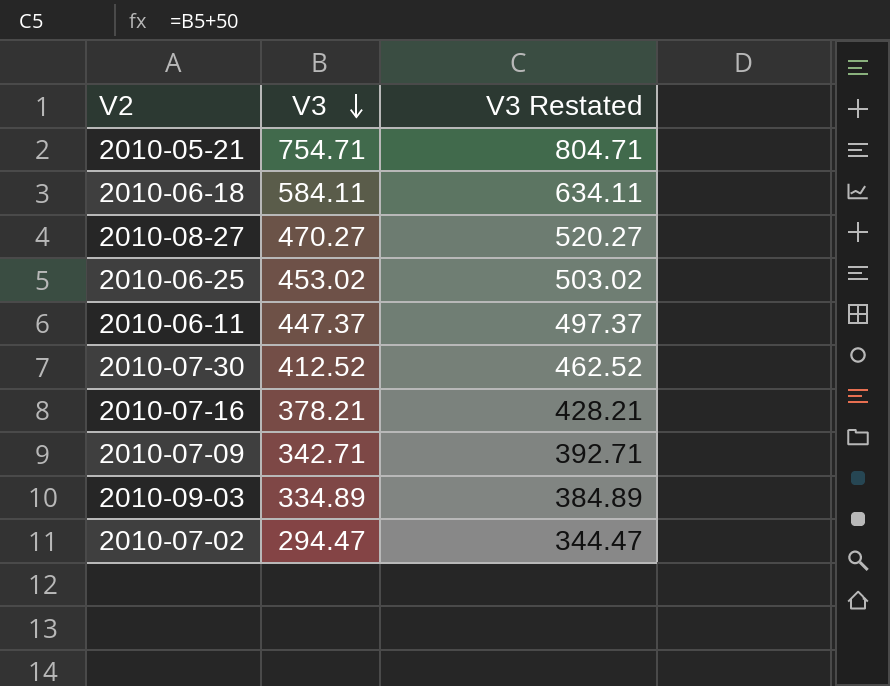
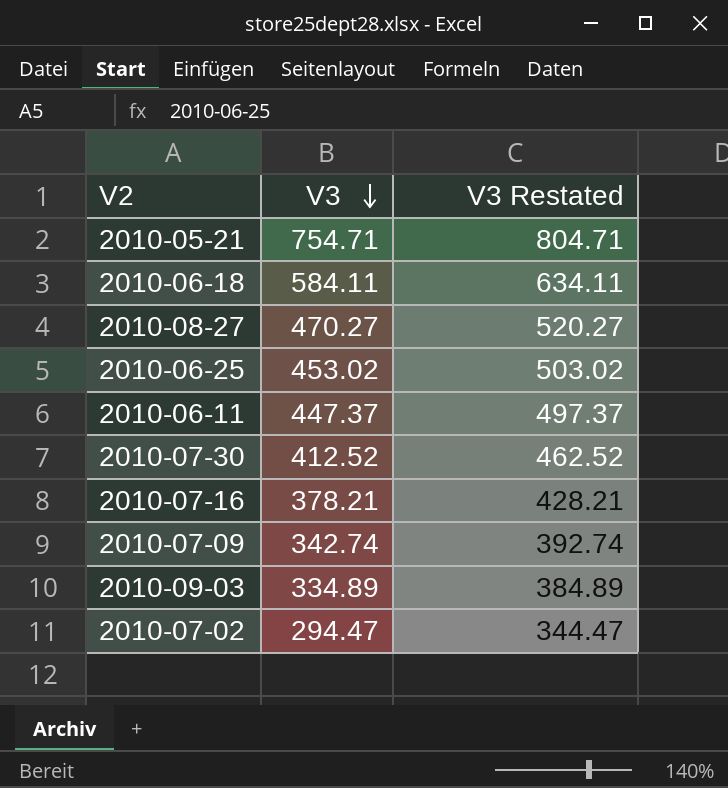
2010-07-09 | V3: 342.71 -> 342.74
2010-07-09 | V3 Restated: 392.71 -> 392.74

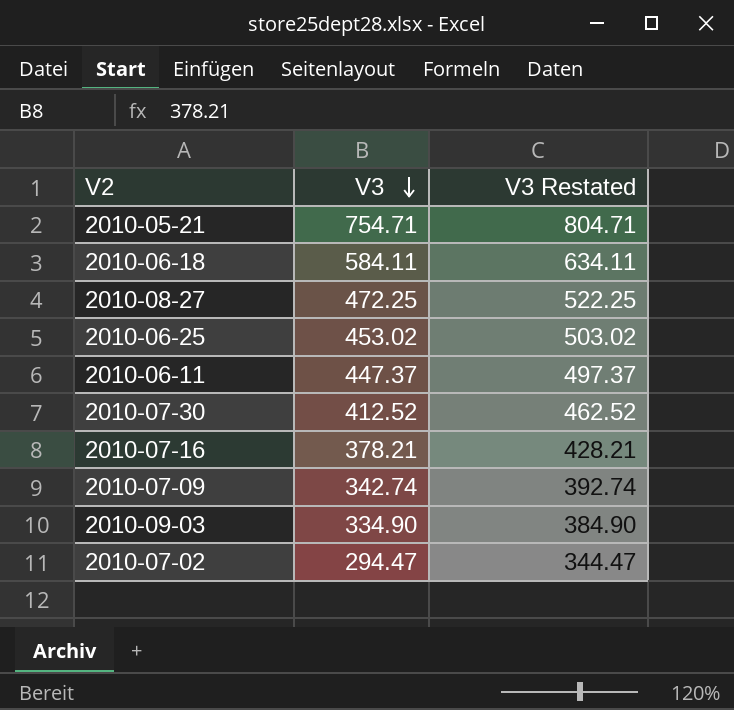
2010-08-27 | V3: 470.27 -> 472.25
2010-08-27 | V3 Restated: 520.27 -> 522.25
2010-09-03 | V3: 334.89 -> 334.90
2010-09-03 | V3 Restated: 384.89 -> 384.90

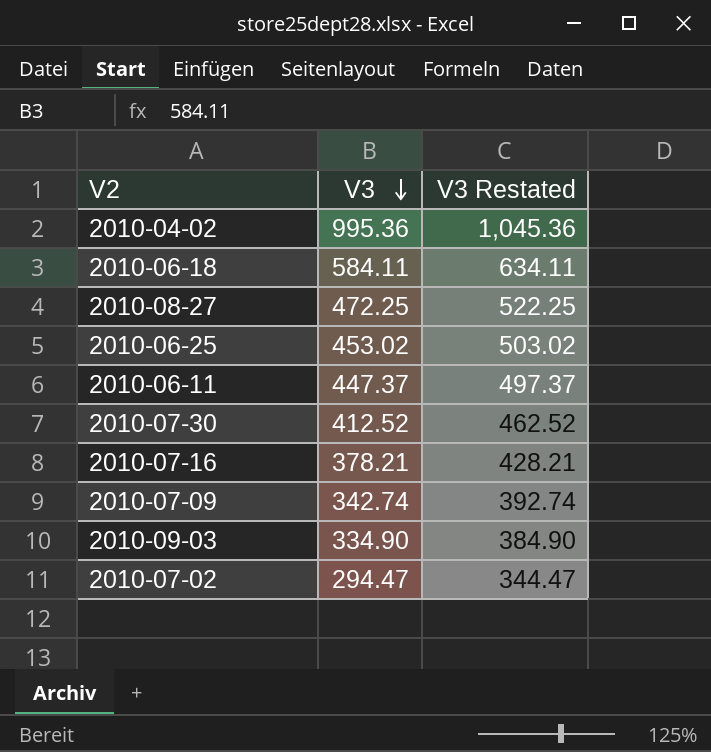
row 2010-05-21: 754.71 | 804.71 -> none
row 2010-04-02: none -> 995.36 | 1,045.36

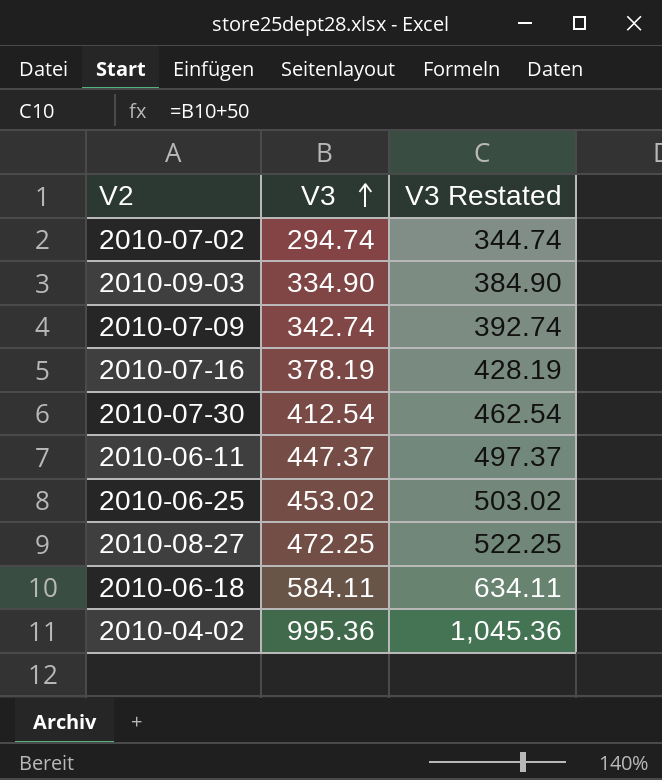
row order: V3 descending -> V3 ascending
2010-07-02 | V3: 294.47 -> 294.74
2010-07-02 | V3 Restated: 344.47 -> 344.74
2010-07-16 | V3: 378.21 -> 378.19
2010-07-16 | V3 Restated: 428.21 -> 428.19
2010-07-30 | V3: 412.52 -> 412.54
2010-07-30 | V3 Restated: 462.52 -> 462.54

